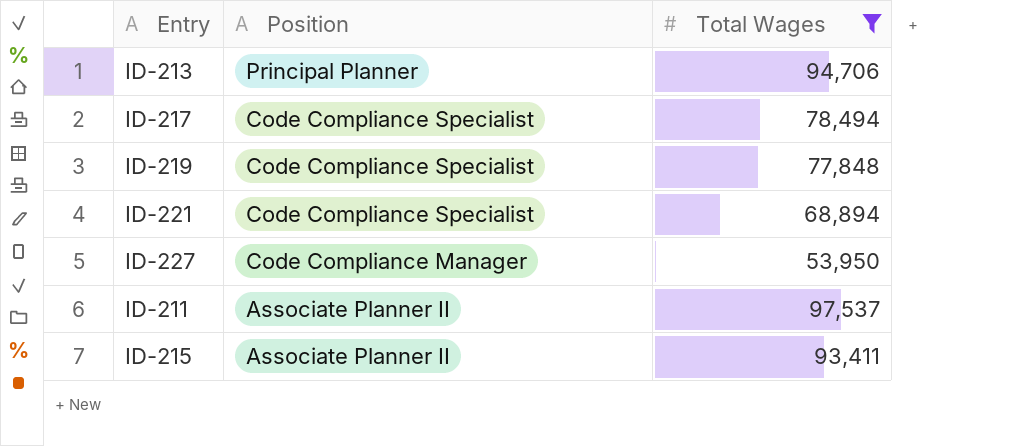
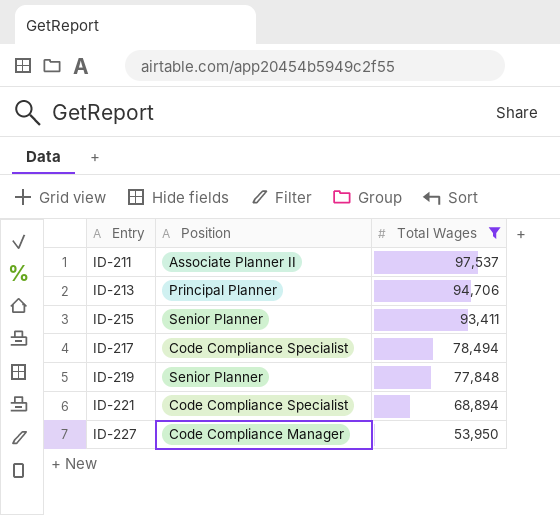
row order: Position descending -> Entry ascending
ID-215 | Position: Associate Planner II -> Senior Planner
ID-219 | Position: Code Compliance Specialist -> Senior Planner

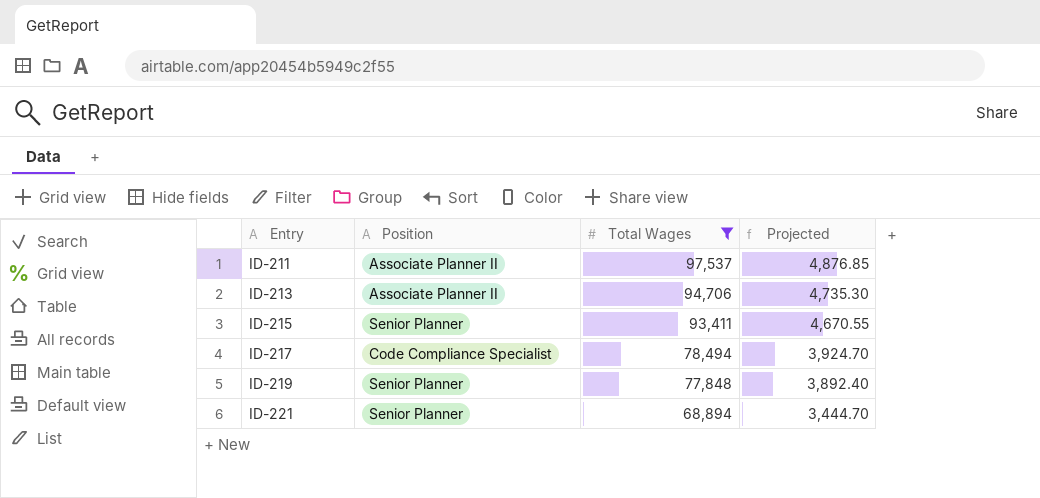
column Projected | formula: none -> [Total Wages] * 0.05
row ID-227: Code Compliance Manager | 53,950 -> none
ID-213 | Position: Principal Planner -> Associate Planner II
ID-221 | Position: Code Compliance Specialist -> Senior Planner

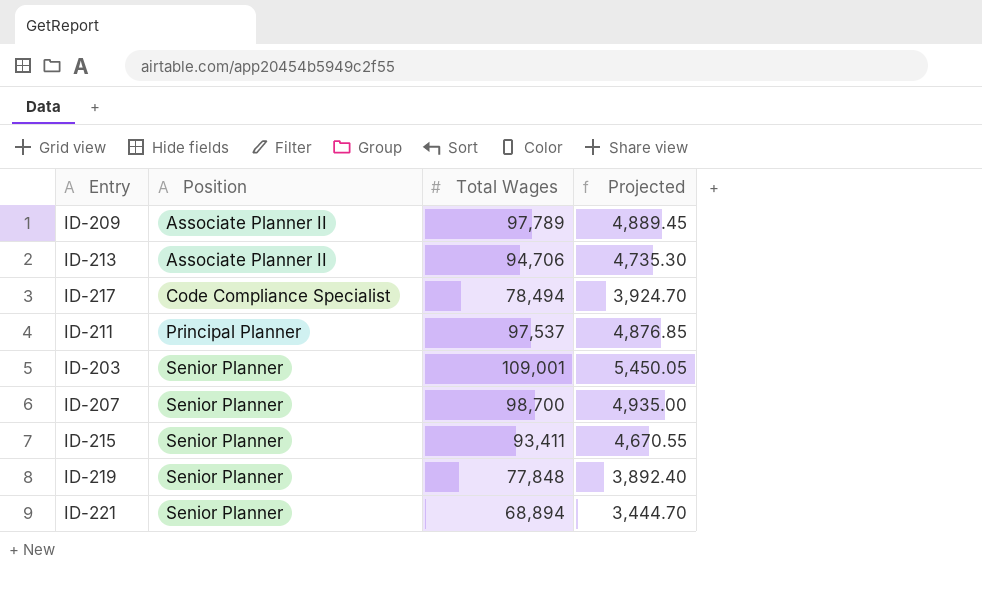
filter: Total Wages <= 97,537 -> none
row order: Entry ascending -> Position ascending
ID-211 | Position: Associate Planner II -> Principal Planner

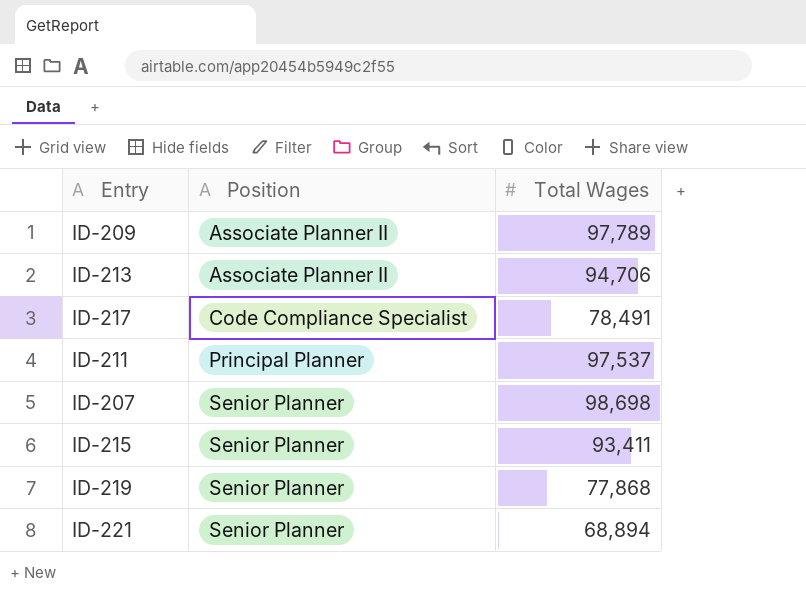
column Projected | formula: [Total Wages] * 0.05 -> none
row ID-203: Senior Planner | 109,001 | 5,450.05 -> none
ID-217 | Total Wages: 78,494 -> 78,491
ID-207 | Total Wages: 98,700 -> 98,698
ID-219 | Total Wages: 77,848 -> 77,868

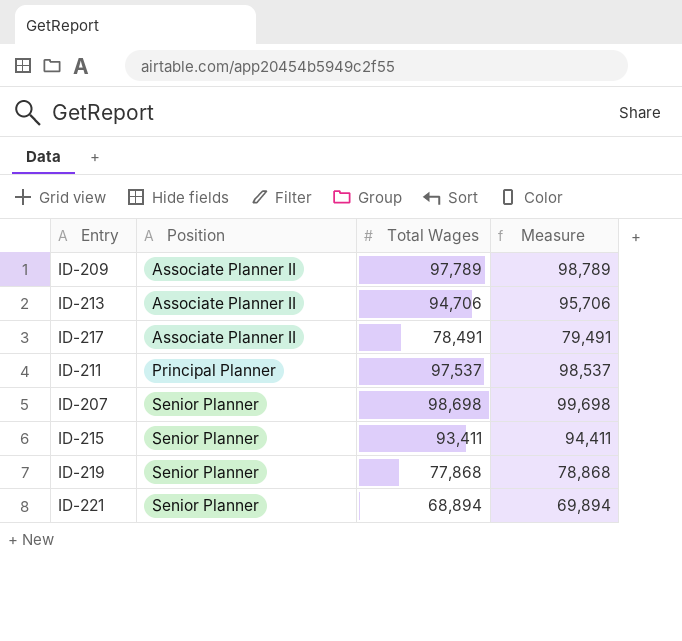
column Measure | formula: none -> [Total Wages] + 1000
ID-217 | Position: Code Compliance Specialist -> Associate Planner II

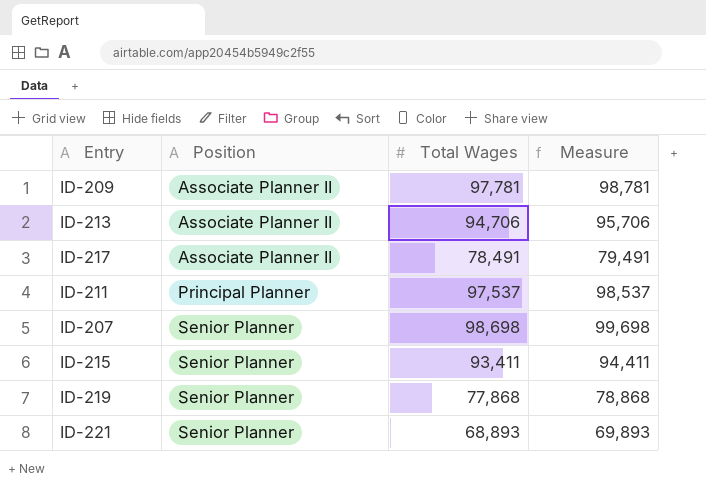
ID-209 | Total Wages: 97,789 -> 97,781
ID-209 | Measure: 98,789 -> 98,781
ID-221 | Total Wages: 68,894 -> 68,893
ID-221 | Measure: 69,894 -> 69,893

